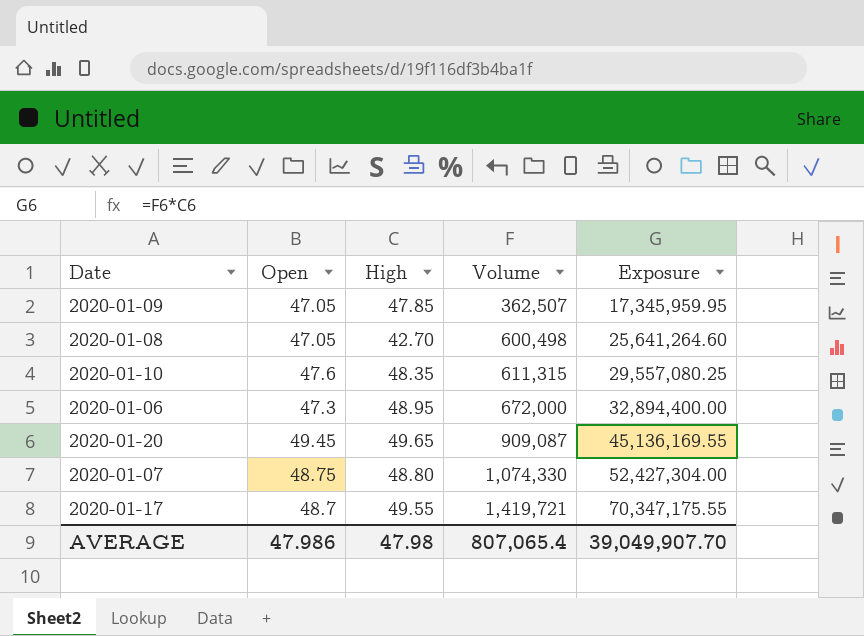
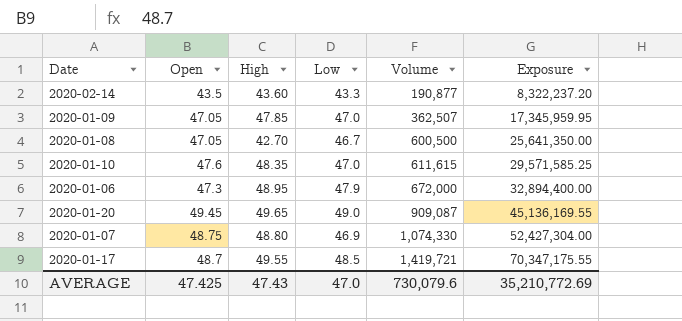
column Low | position: none -> 4
row 2020-02-14: none -> 43.5 | 43.60 | 43.3 | 190,877 | 8,322,237.20
2020-01-08 | Volume: 600,498 -> 600,500
2020-01-08 | Exposure: 25,641,264.60 -> 25,641,350.00
2020-01-10 | Volume: 611,315 -> 611,615
2020-01-10 | Exposure: 29,557,080.25 -> 29,571,585.25
AVERAGE | Open: 47.986 -> 47.425
AVERAGE | High: 47.98 -> 47.43
AVERAGE | Volume: 807,065.4 -> 730,079.6
AVERAGE | Exposure: 39,049,907.70 -> 35,210,772.69

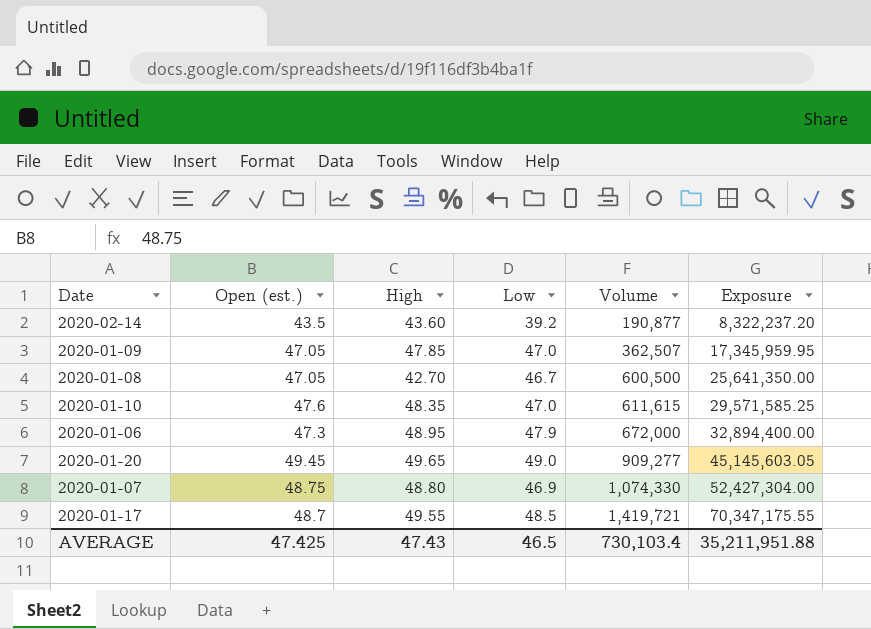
column name: Open -> Open (est.)
2020-02-14 | Low: 43.3 -> 39.2
2020-01-20 | Volume: 909,087 -> 909,277
2020-01-20 | Exposure: 45,136,169.55 -> 45,145,603.05
AVERAGE | Low: 47.0 -> 46.5
AVERAGE | Volume: 730,079.6 -> 730,103.4
AVERAGE | Exposure: 35,210,772.69 -> 35,211,951.88

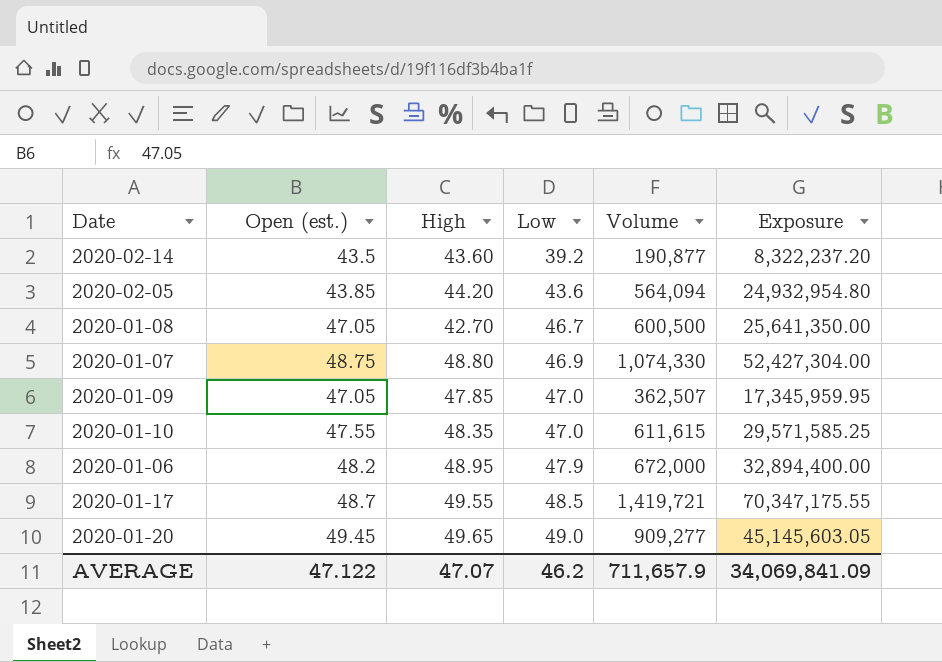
row order: Volume ascending -> Low ascending
row 2020-02-05: none -> 43.85 | 44.20 | 43.6 | 564,094 | 24,932,954.80
2020-01-10 | Open (est.): 47.6 -> 47.55
2020-01-06 | Open (est.): 47.3 -> 48.2
AVERAGE | Open (est.): 47.425 -> 47.122
AVERAGE | High: 47.43 -> 47.07
AVERAGE | Low: 46.5 -> 46.2
AVERAGE | Volume: 730,103.4 -> 711,657.9
AVERAGE | Exposure: 35,211,951.88 -> 34,069,841.09

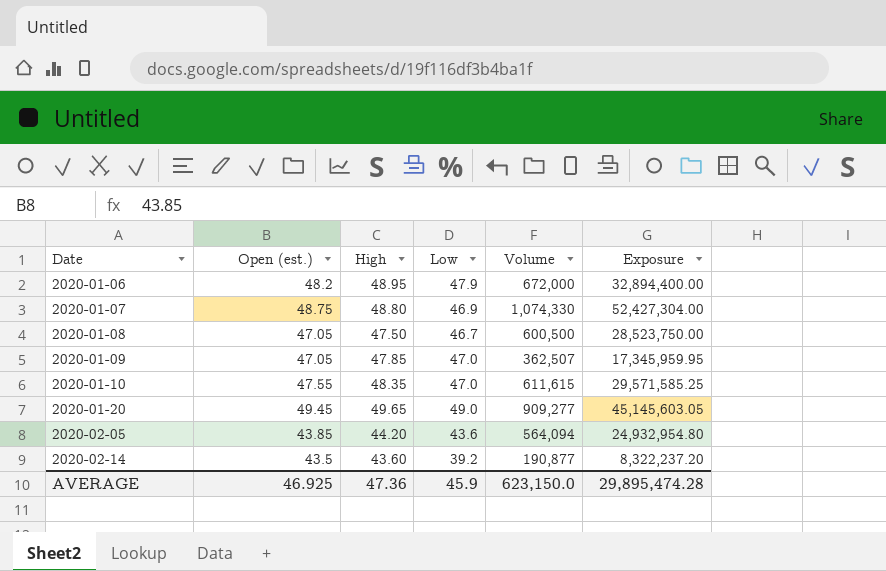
row order: Low ascending -> Date ascending
row 2020-01-17: 48.7 | 49.55 | 48.5 | 1,419,721 | 70,347,175.55 -> none
2020-01-08 | High: 42.70 -> 47.50
2020-01-08 | Exposure: 25,641,350.00 -> 28,523,750.00
AVERAGE | Open (est.): 47.122 -> 46.925
AVERAGE | High: 47.07 -> 47.36
AVERAGE | Low: 46.2 -> 45.9
AVERAGE | Volume: 711,657.9 -> 623,150.0
AVERAGE | Exposure: 34,069,841.09 -> 29,895,474.28

